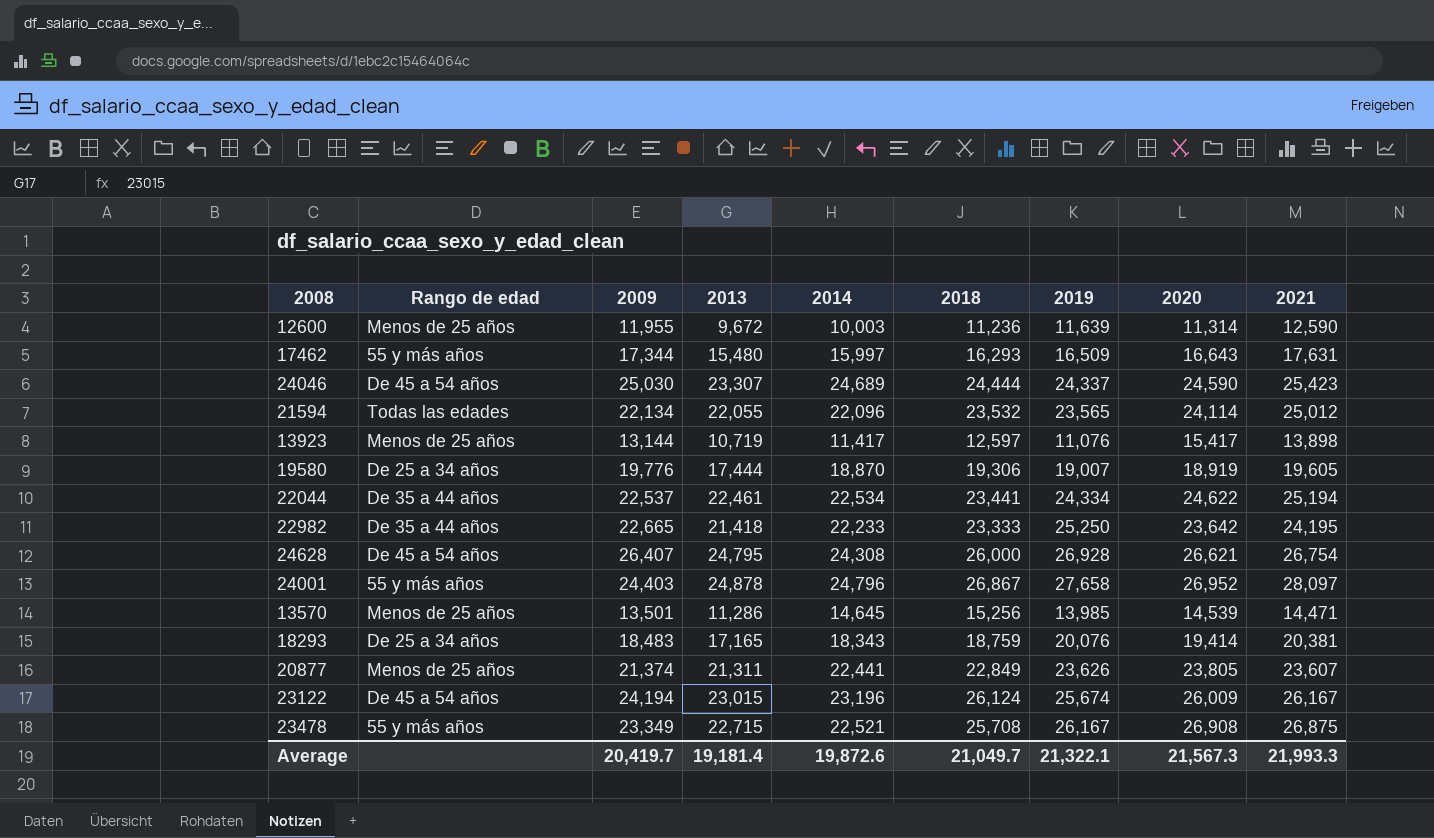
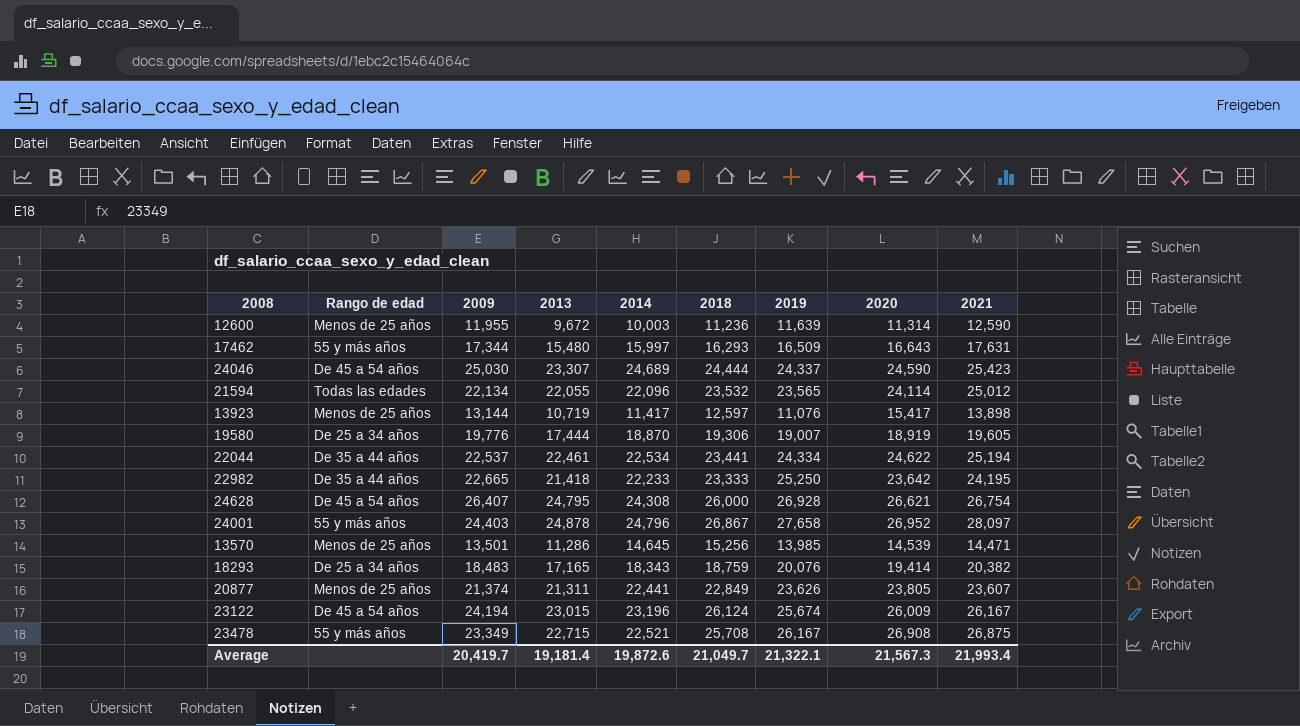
18293 | 2021: 20,381 -> 20,382
Average | 2021: 21,993.3 -> 21,993.4

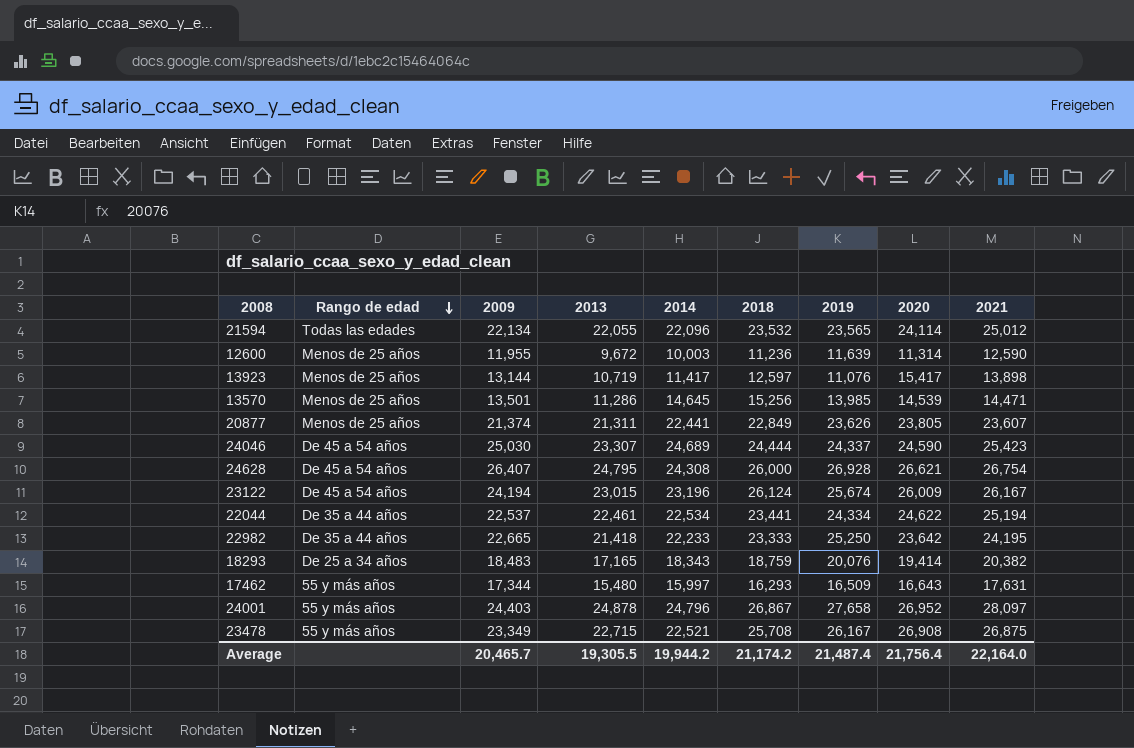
row order: none -> Rango de edad descending
row 19580: De 25 a 34 años | 19,776 | 17,444 | 18,870 | 19,306 | 19,007 | 18,919 | 19,605 -> none
Average | 2009: 20,419.7 -> 20,465.7
Average | 2013: 19,181.4 -> 19,305.5
Average | 2014: 19,872.6 -> 19,944.2
Average | 2018: 21,049.7 -> 21,174.2
Average | 2019: 21,322.1 -> 21,487.4
Average | 2020: 21,567.3 -> 21,756.4
Average | 2021: 21,993.4 -> 22,164.0

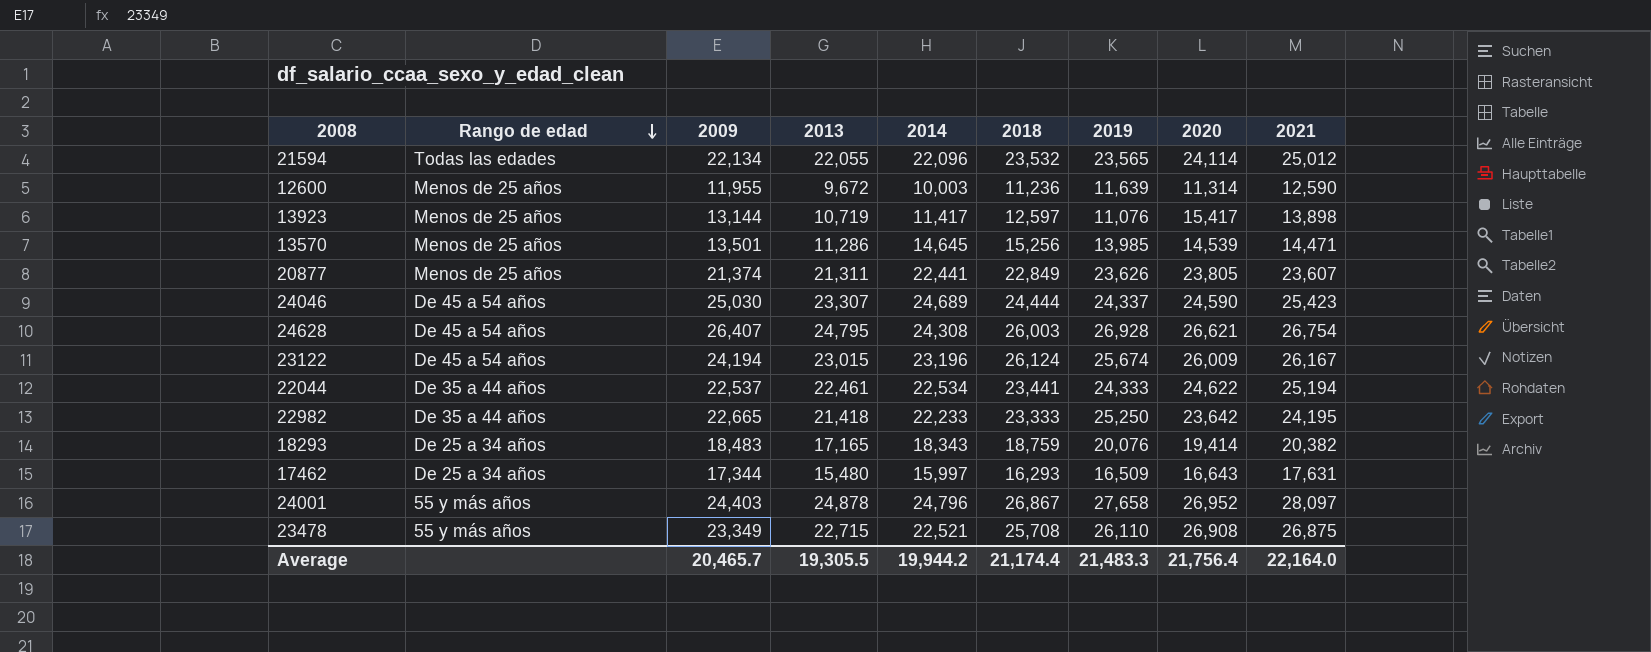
24628 | 2018: 26,000 -> 26,003
22044 | 2019: 24,334 -> 24,333
17462 | Rango de edad: 55 y más años -> De 25 a 34 años
23478 | 2019: 26,167 -> 26,110
Average | 2018: 21,174.2 -> 21,174.4
Average | 2019: 21,487.4 -> 21,483.3

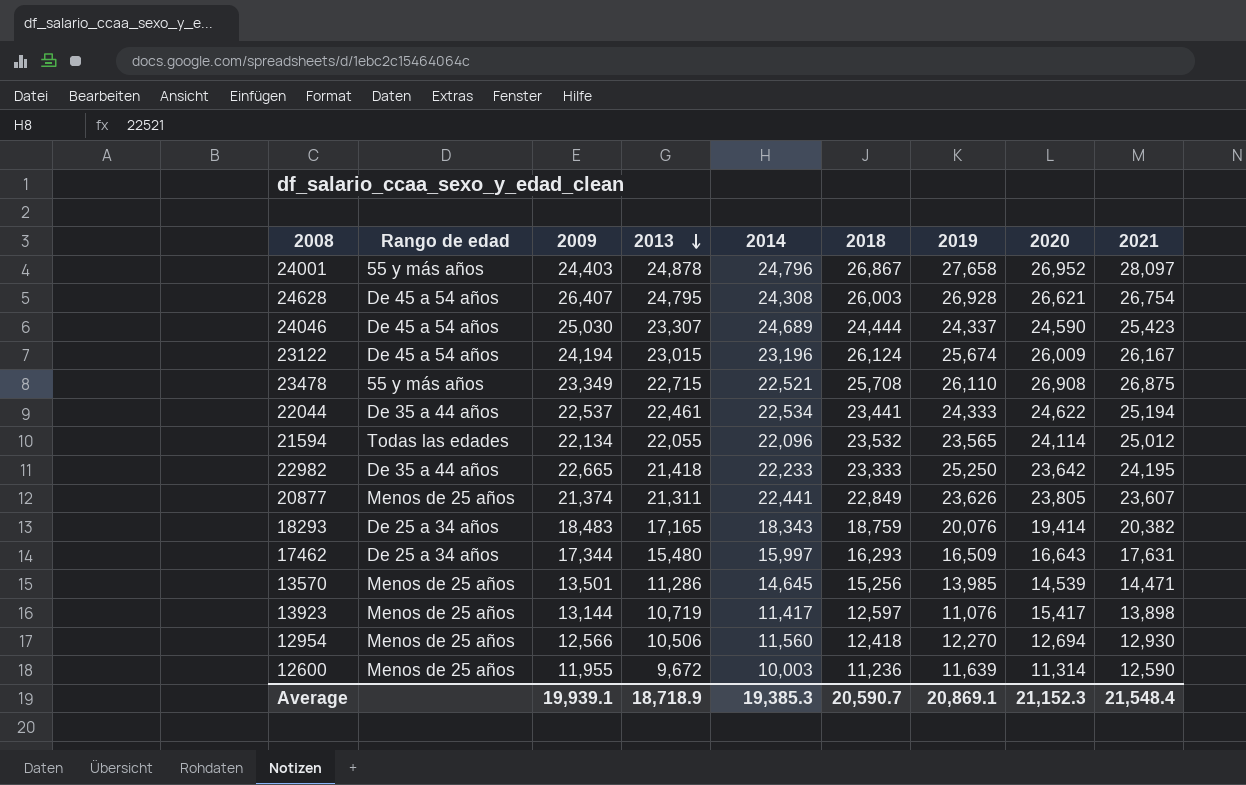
row order: Rango de edad descending -> 2013 descending
row 12954: none -> Menos de 25 años | 12,566 | 10,506 | 11,560 | 12,418 | 12,270 | 12,694 | 12,930
Average | 2009: 20,465.7 -> 19,939.1
Average | 2013: 19,305.5 -> 18,718.9
Average | 2014: 19,944.2 -> 19,385.3
Average | 2018: 21,174.4 -> 20,590.7
Average | 2019: 21,483.3 -> 20,869.1
Average | 2020: 21,756.4 -> 21,152.3
Average | 2021: 22,164.0 -> 21,548.4

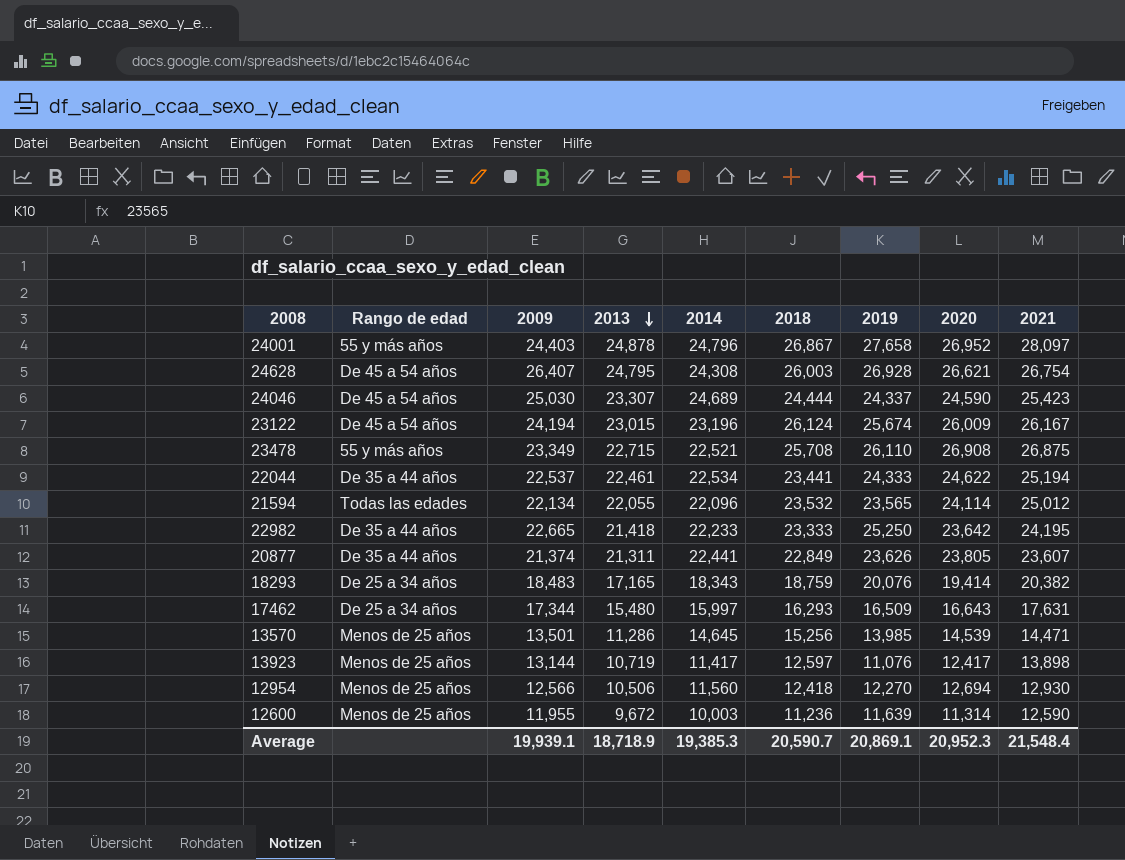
20877 | Rango de edad: Menos de 25 años -> De 35 a 44 años
13923 | 2020: 15,417 -> 12,417
Average | 2020: 21,152.3 -> 20,952.3

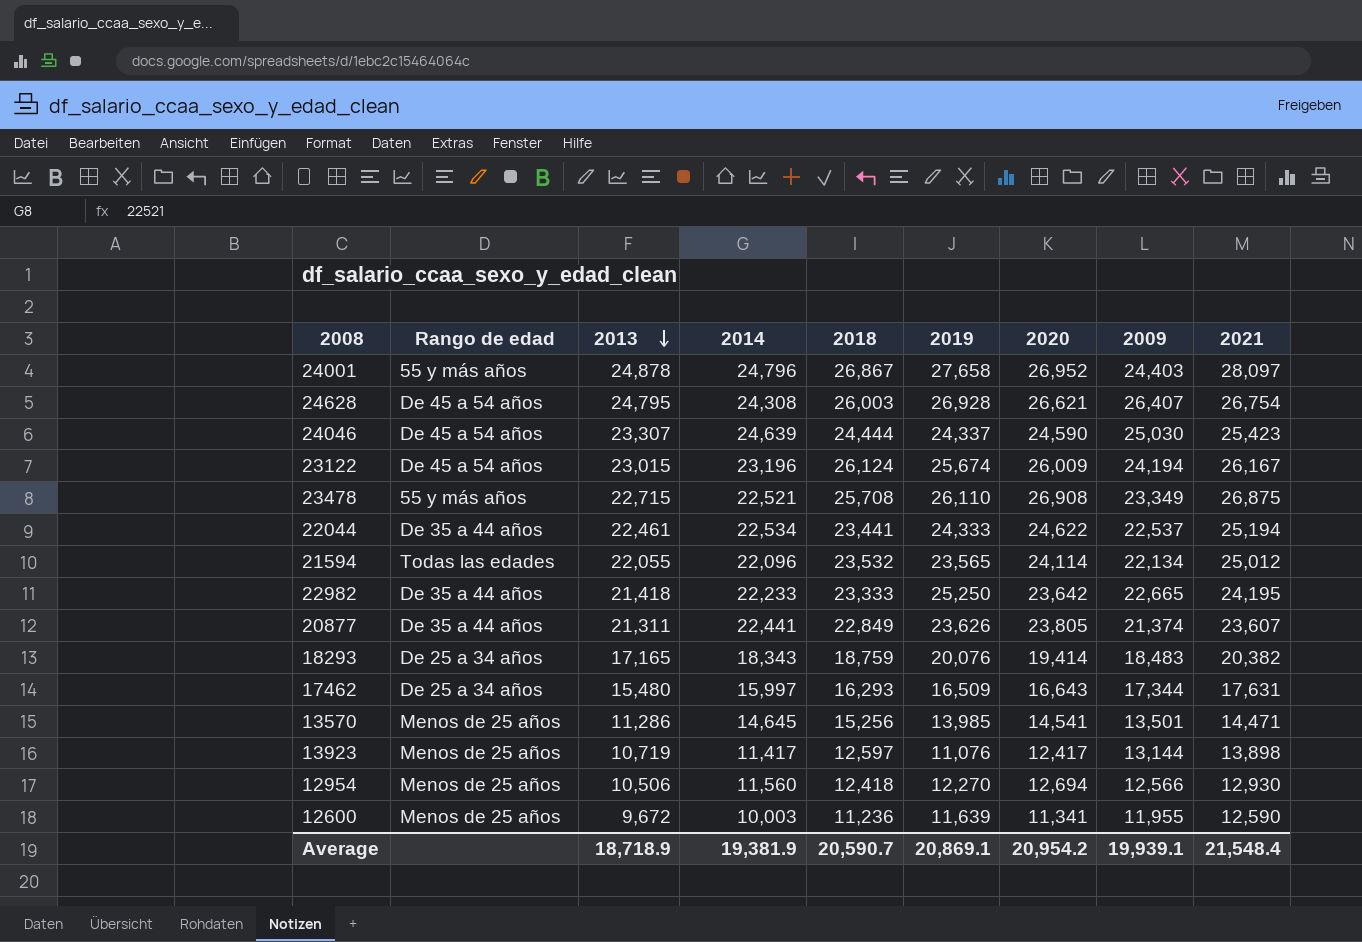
column 2009 | position: 3 -> 8
24046 | 2014: 24,689 -> 24,639
13570 | 2020: 14,539 -> 14,541
12600 | 2020: 11,314 -> 11,341
Average | 2014: 19,385.3 -> 19,381.9
Average | 2020: 20,952.3 -> 20,954.2

